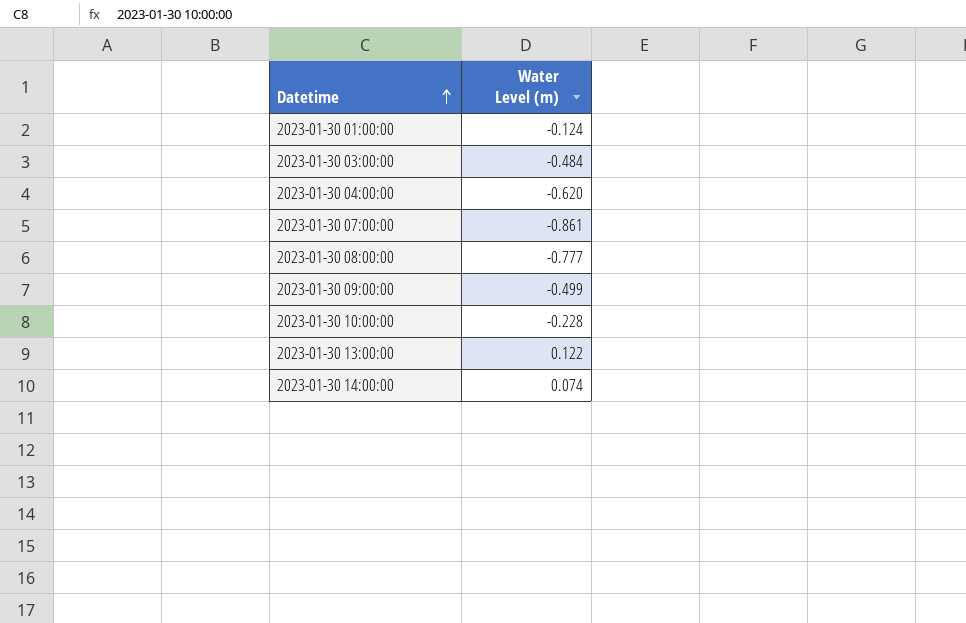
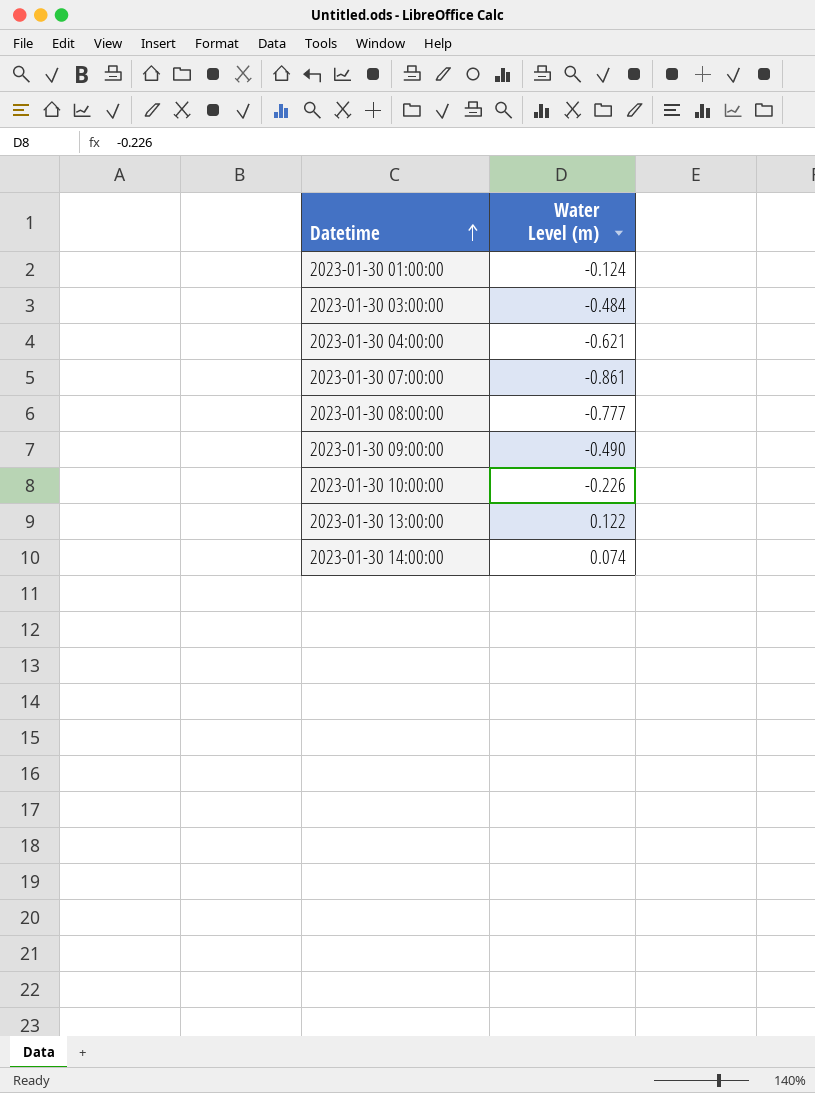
2023-01-30 04:00:00 | Water Level (m): -0.620 -> -0.621
2023-01-30 09:00:00 | Water Level (m): -0.499 -> -0.490
2023-01-30 10:00:00 | Water Level (m): -0.228 -> -0.226

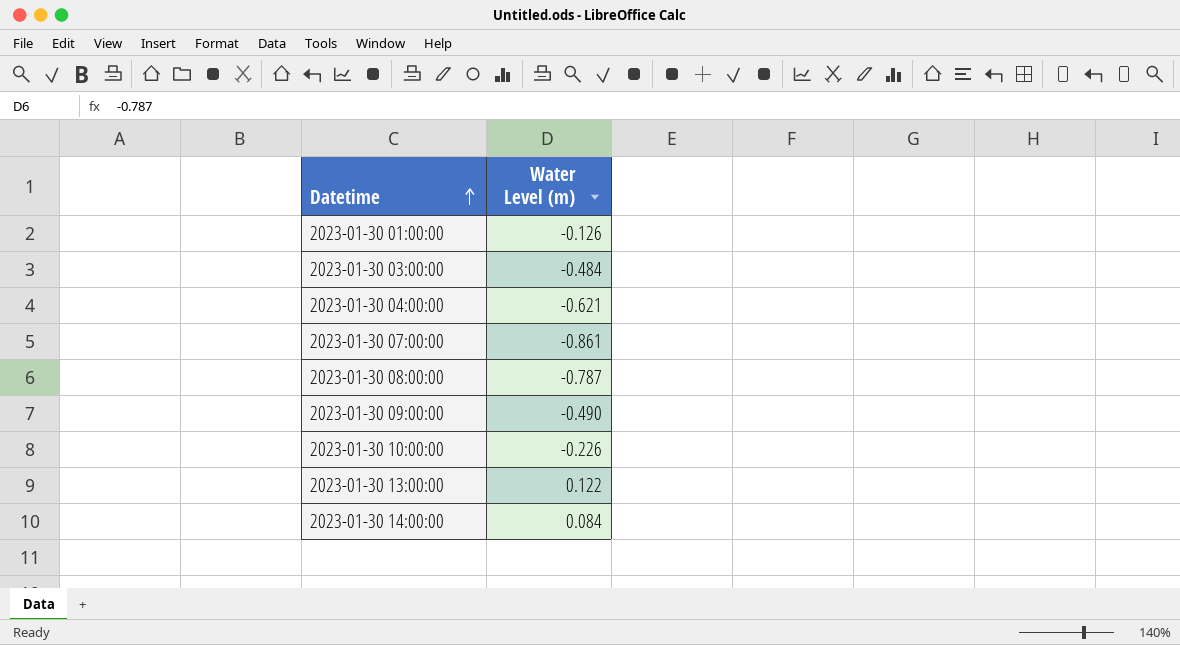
2023-01-30 01:00:00 | Water Level (m): -0.124 -> -0.126
2023-01-30 08:00:00 | Water Level (m): -0.777 -> -0.787
2023-01-30 14:00:00 | Water Level (m): 0.074 -> 0.084

